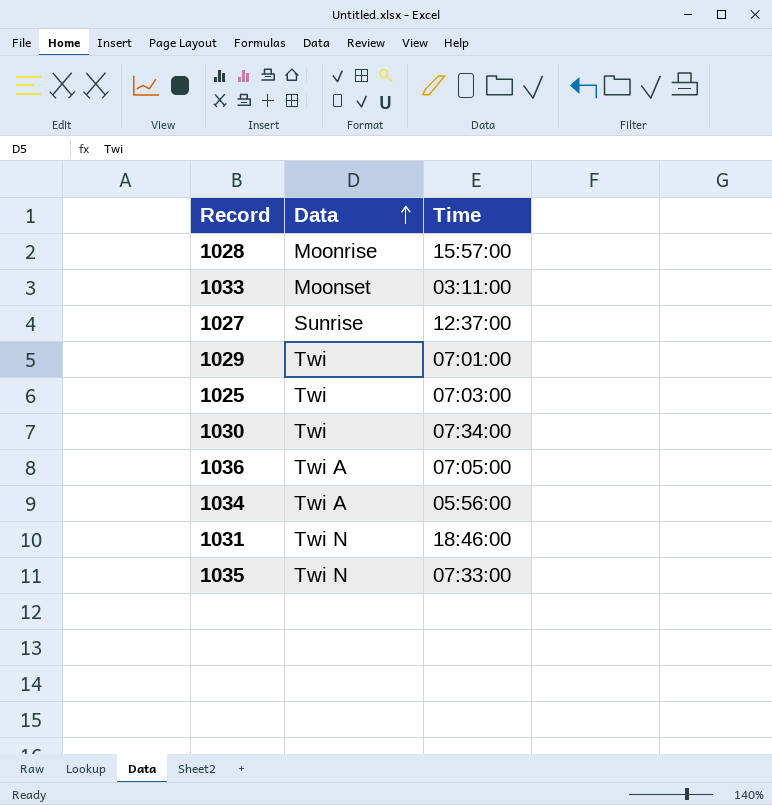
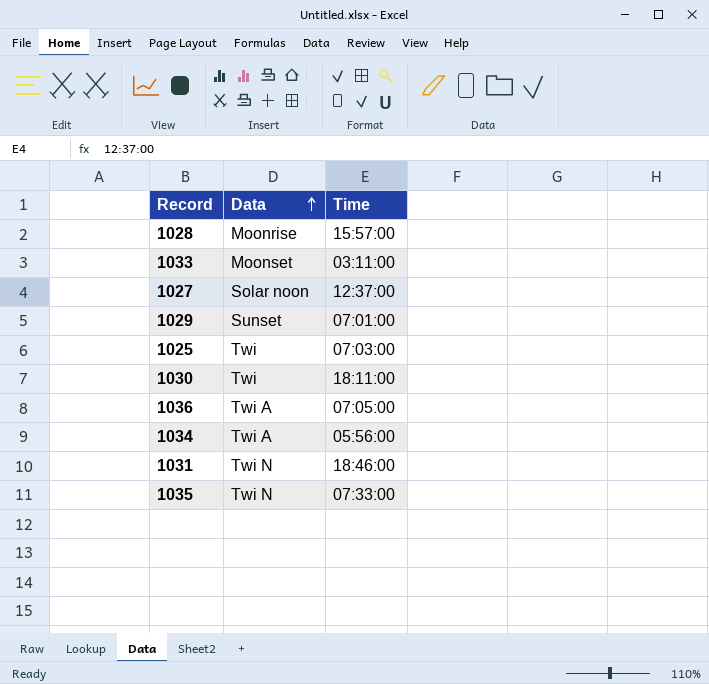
1027 | Data: Sunrise -> Solar noon
1029 | Data: Twi -> Sunset
1030 | Time: 07:34:00 -> 18:11:00

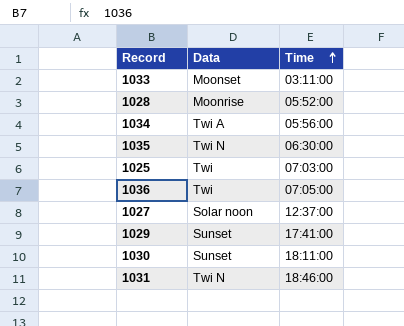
row order: Data ascending -> Time ascending
1028 | Time: 15:57:00 -> 05:52:00
1035 | Time: 07:33:00 -> 06:30:00
1036 | Data: Twi A -> Twi
1029 | Time: 07:01:00 -> 17:41:00
1030 | Data: Twi -> Sunset

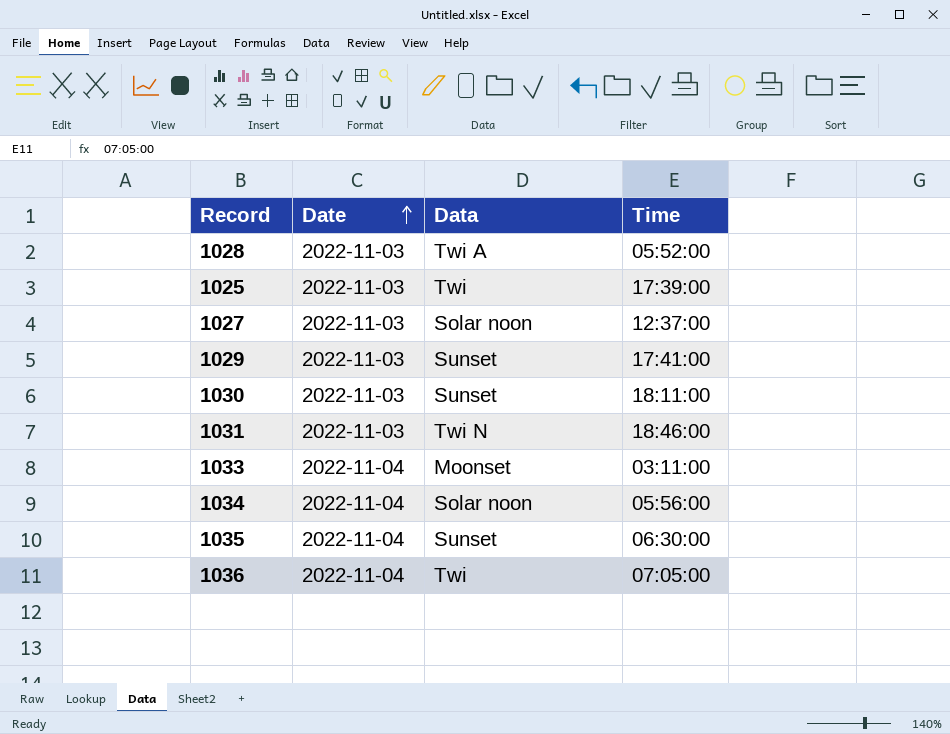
row order: Time ascending -> Date ascending
column Date | position: none -> 2
1028 | Data: Moonrise -> Twi A
1025 | Time: 07:03:00 -> 17:39:00
1034 | Data: Twi A -> Solar noon
1035 | Data: Twi N -> Sunset

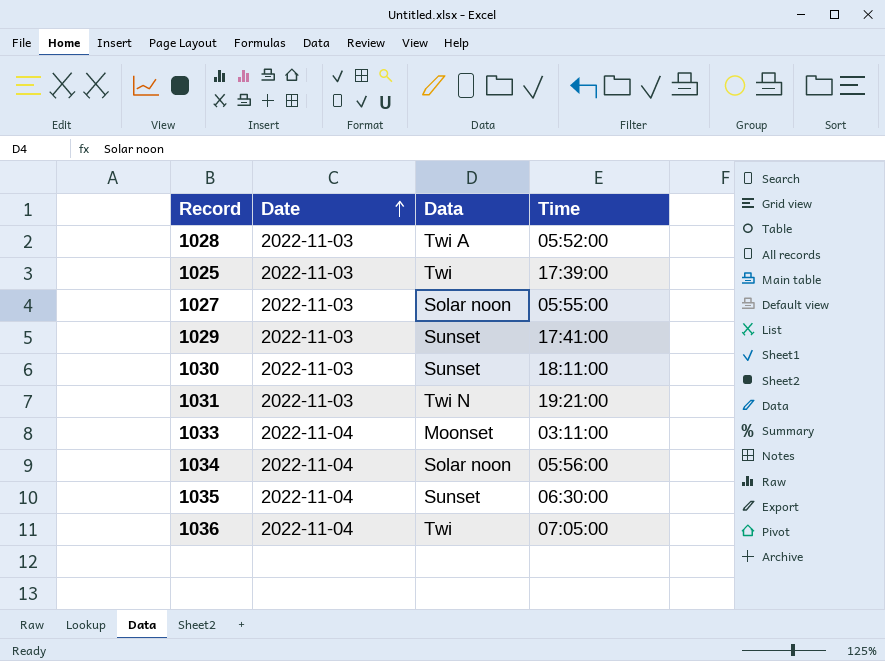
1027 | Time: 12:37:00 -> 05:55:00
1031 | Time: 18:46:00 -> 19:21:00

